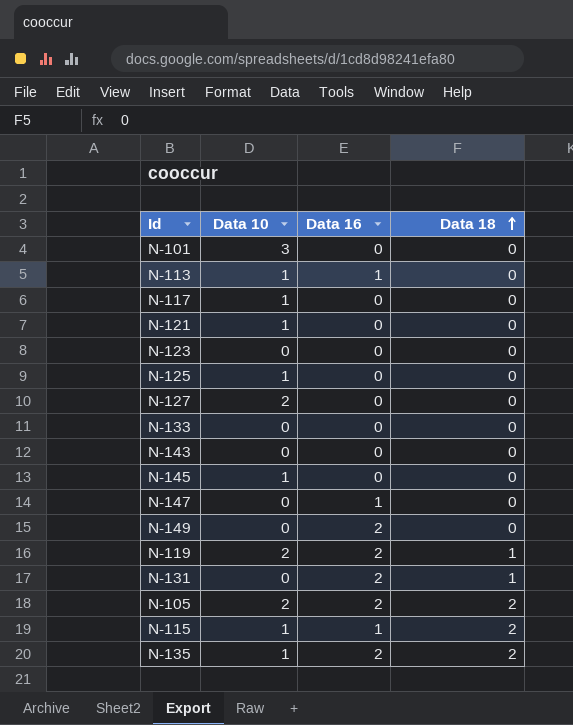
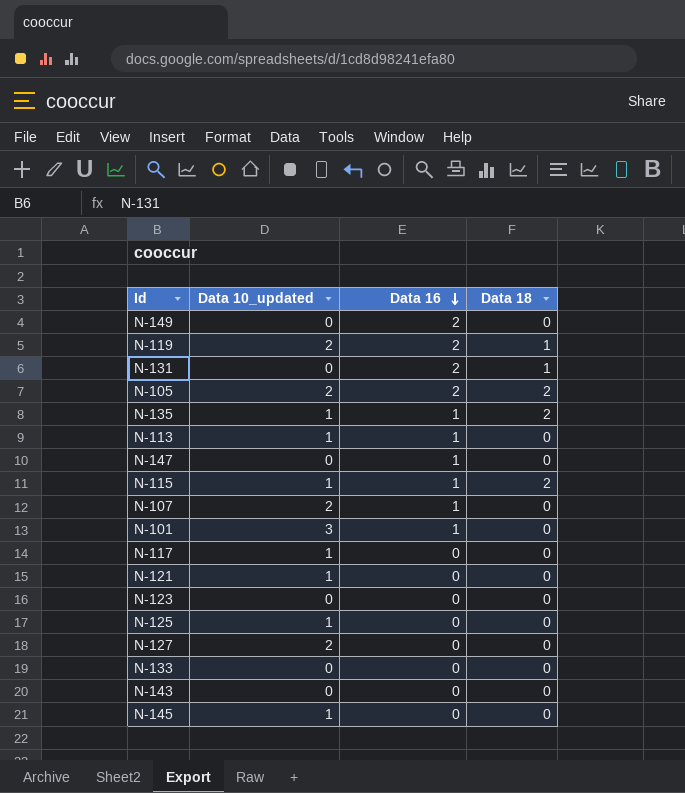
row order: Data 18 ascending -> Data 16 descending
column name: Data 10 -> Data 10_updated
N-135 | Data 16: 2 -> 1
row N-107: none -> 2 | 1 | 0
N-101 | Data 16: 0 -> 1

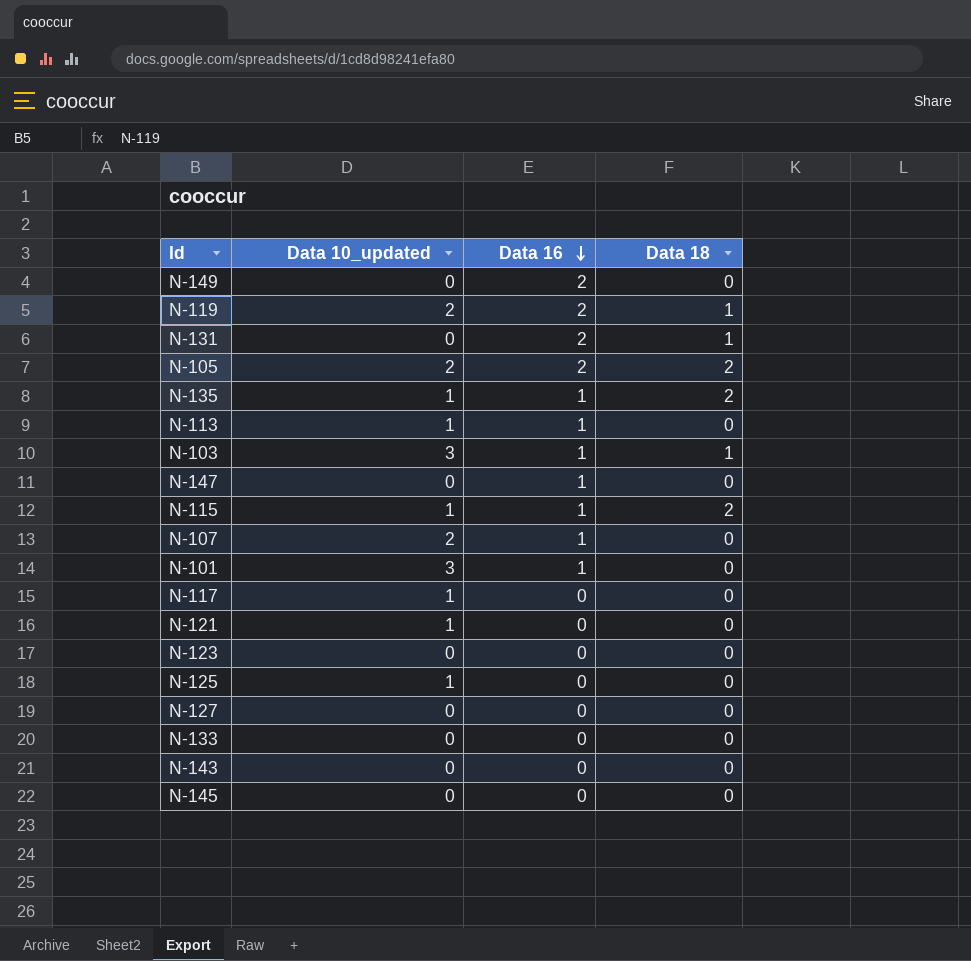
row N-103: none -> 3 | 1 | 1
N-127 | Data 10_updated: 2 -> 0
N-145 | Data 10_updated: 1 -> 0

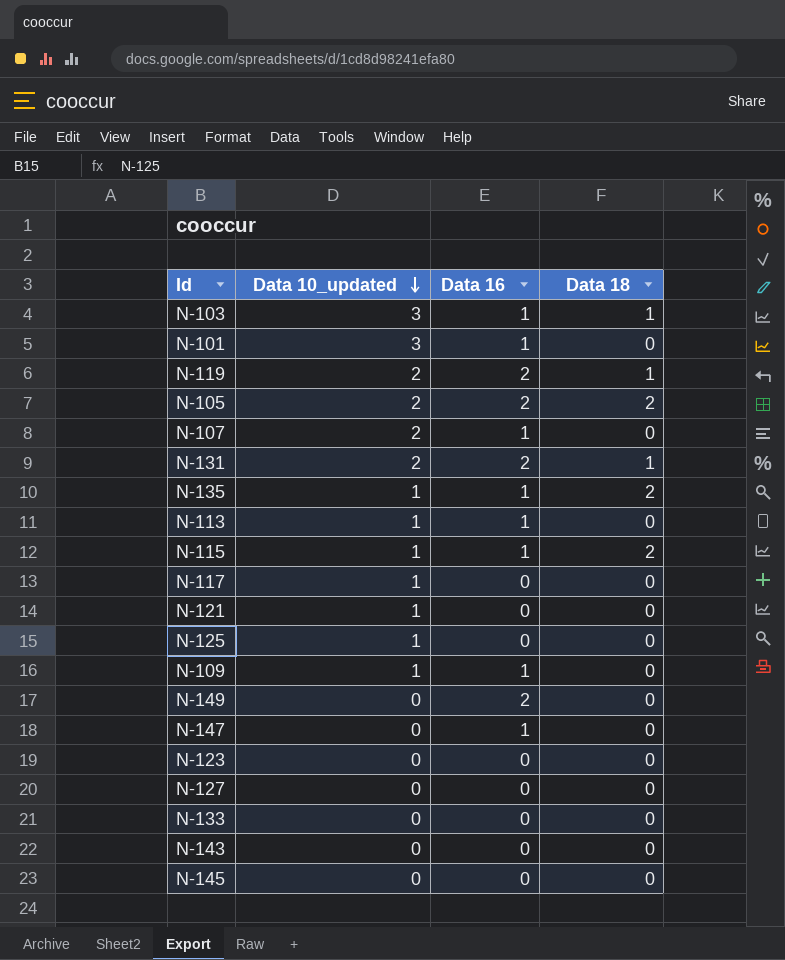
row order: Data 16 descending -> Data 10_updated descending
N-131 | Data 10_updated: 0 -> 2
row N-109: none -> 1 | 1 | 0

